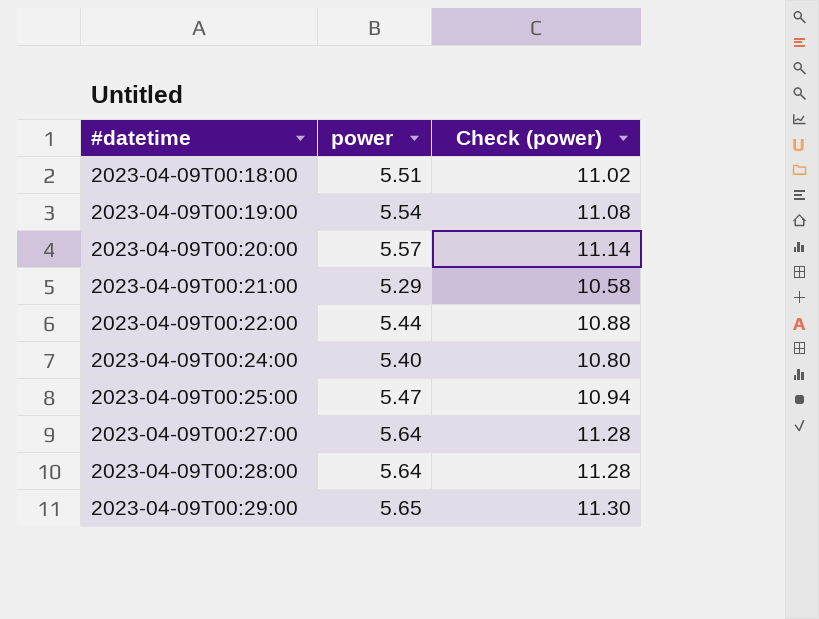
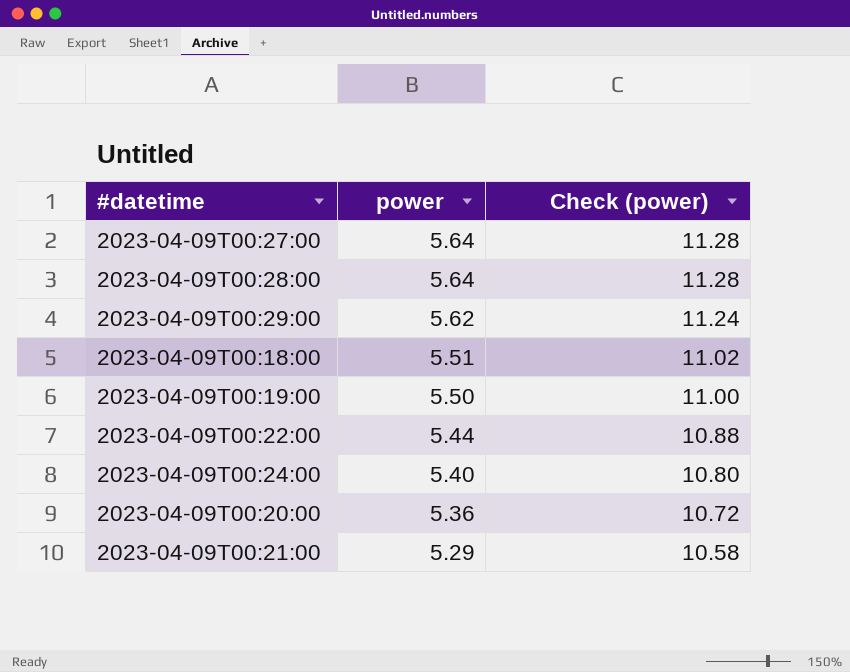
row order: #datetime ascending -> power descending
row 2023-04-09T00:25:00: 5.47 | 10.94 -> none
2023-04-09T00:29:00 | power: 5.65 -> 5.62
2023-04-09T00:29:00 | Check (power): 11.30 -> 11.24
2023-04-09T00:19:00 | power: 5.54 -> 5.50
2023-04-09T00:19:00 | Check (power): 11.08 -> 11.00
2023-04-09T00:20:00 | power: 5.57 -> 5.36
2023-04-09T00:20:00 | Check (power): 11.14 -> 10.72

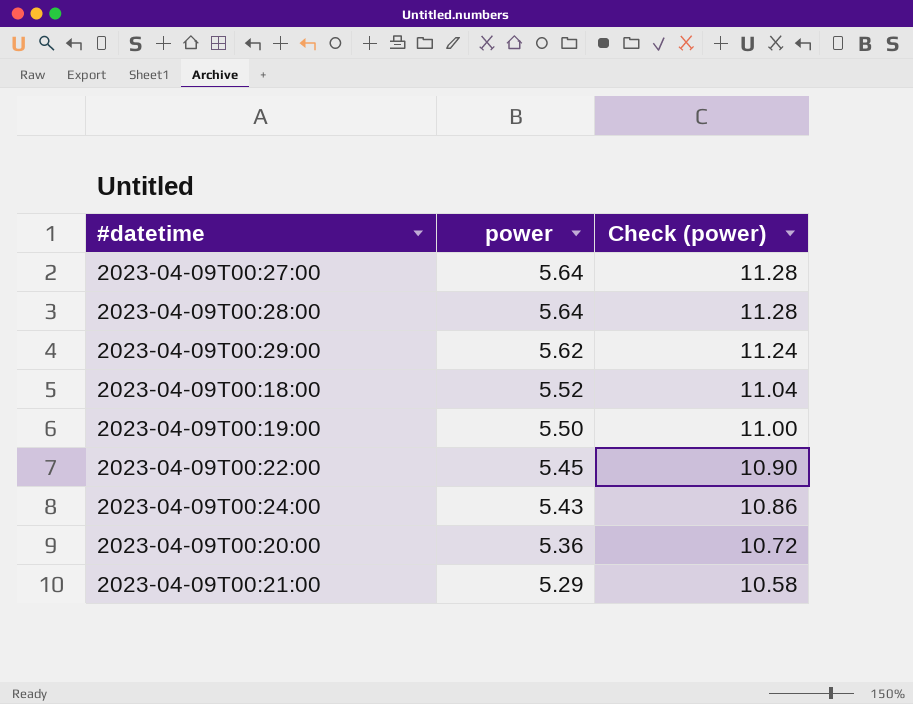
2023-04-09T00:18:00 | power: 5.51 -> 5.52
2023-04-09T00:18:00 | Check (power): 11.02 -> 11.04
2023-04-09T00:22:00 | power: 5.44 -> 5.45
2023-04-09T00:22:00 | Check (power): 10.88 -> 10.90
2023-04-09T00:24:00 | power: 5.40 -> 5.43
2023-04-09T00:24:00 | Check (power): 10.80 -> 10.86

